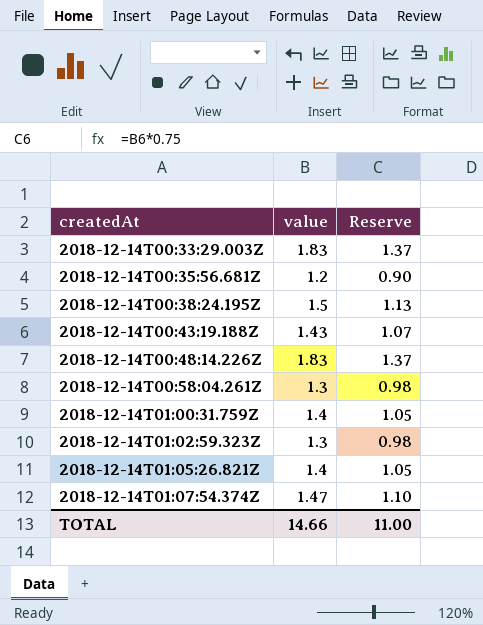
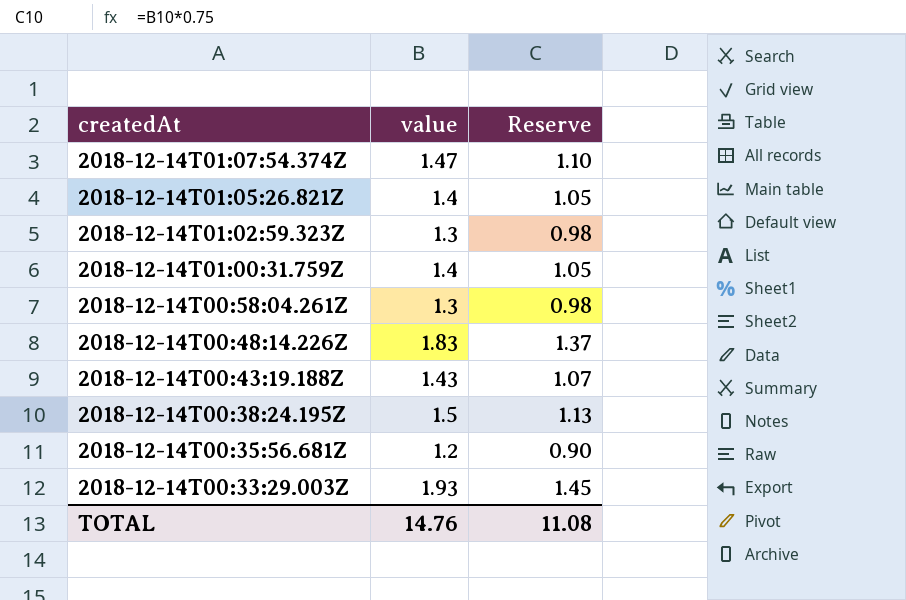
row order: createdAt ascending -> createdAt descending
2018-12-14T00:33:29.003Z | value: 1.83 -> 1.93
2018-12-14T00:33:29.003Z | Reserve: 1.37 -> 1.45
TOTAL | value: 14.66 -> 14.76
TOTAL | Reserve: 11.00 -> 11.08

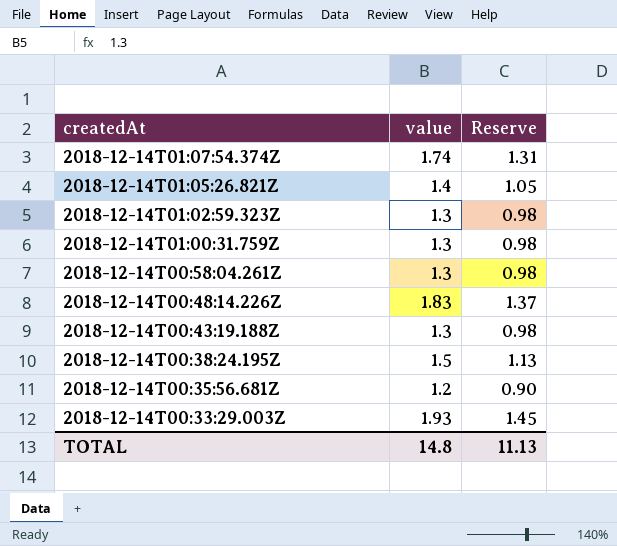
2018-12-14T01:07:54.374Z | value: 1.47 -> 1.74
2018-12-14T01:07:54.374Z | Reserve: 1.10 -> 1.31
2018-12-14T01:00:31.759Z | value: 1.4 -> 1.3
2018-12-14T01:00:31.759Z | Reserve: 1.05 -> 0.98
2018-12-14T00:43:19.188Z | value: 1.43 -> 1.3
2018-12-14T00:43:19.188Z | Reserve: 1.07 -> 0.98
TOTAL | value: 14.76 -> 14.8
TOTAL | Reserve: 11.08 -> 11.13

